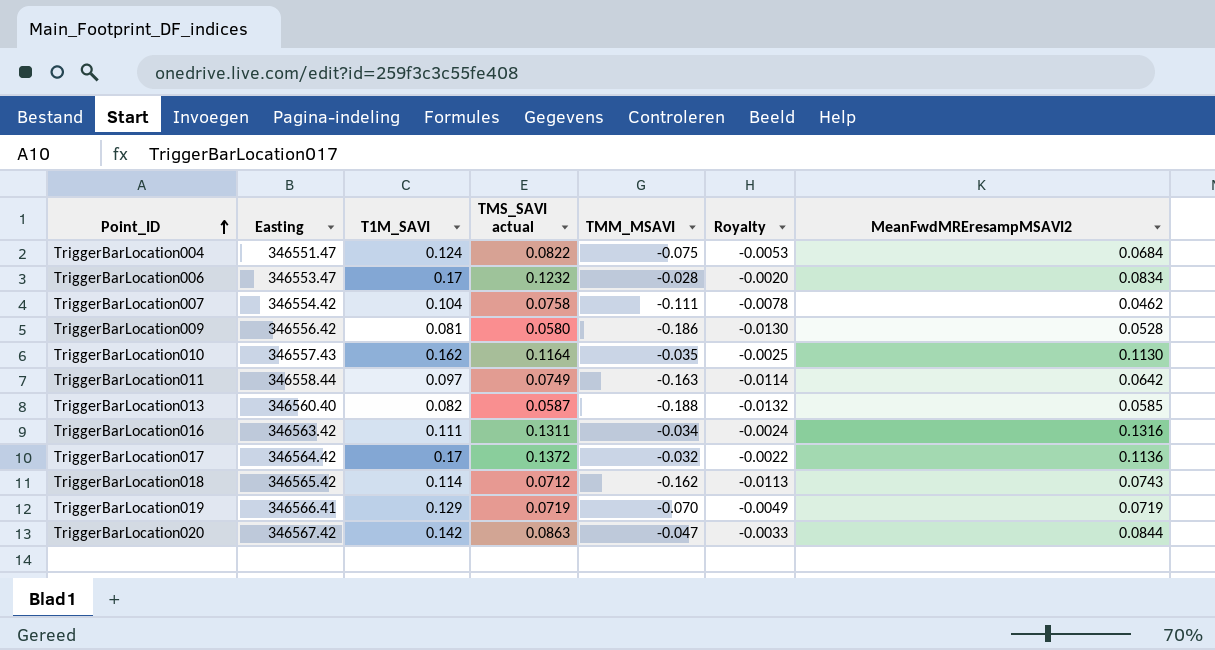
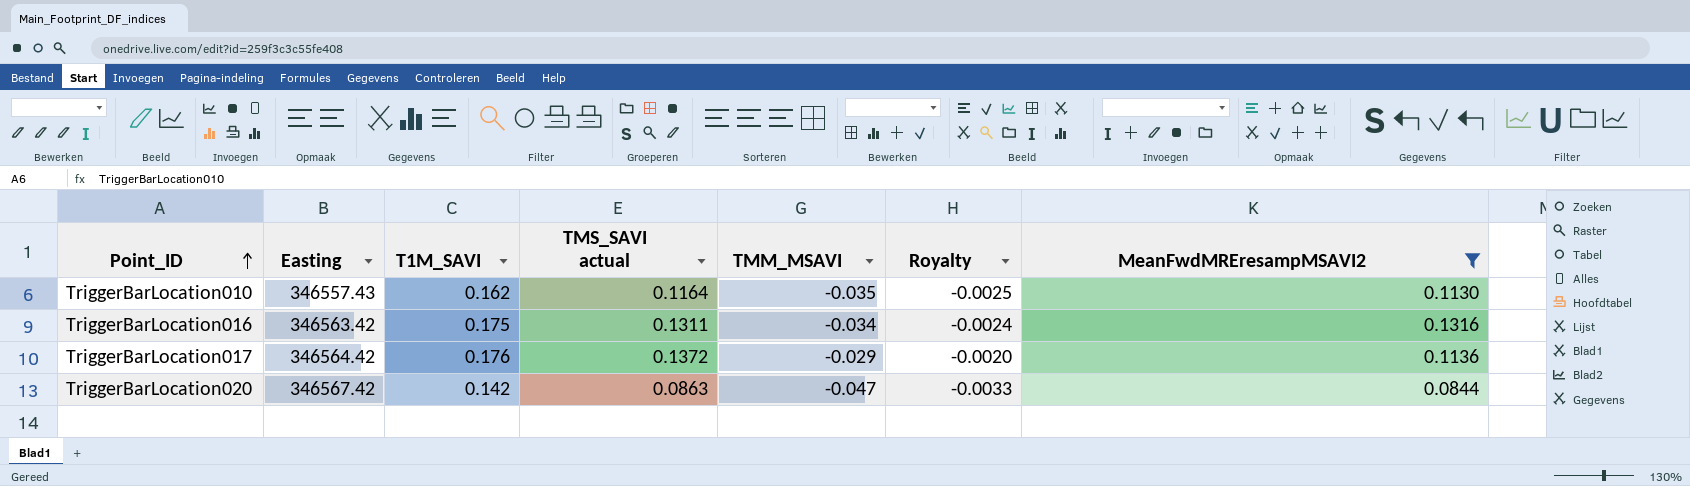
filter: none -> MeanFwdMREresampMSAVI2 >= 0.0844
TriggerBarLocation016 | T1M_SAVI: 0.111 -> 0.175
TriggerBarLocation017 | T1M_SAVI: 0.17 -> 0.176
TriggerBarLocation017 | TMM_MSAVI: -0.032 -> -0.029
TriggerBarLocation017 | Royalty: -0.0022 -> -0.0020

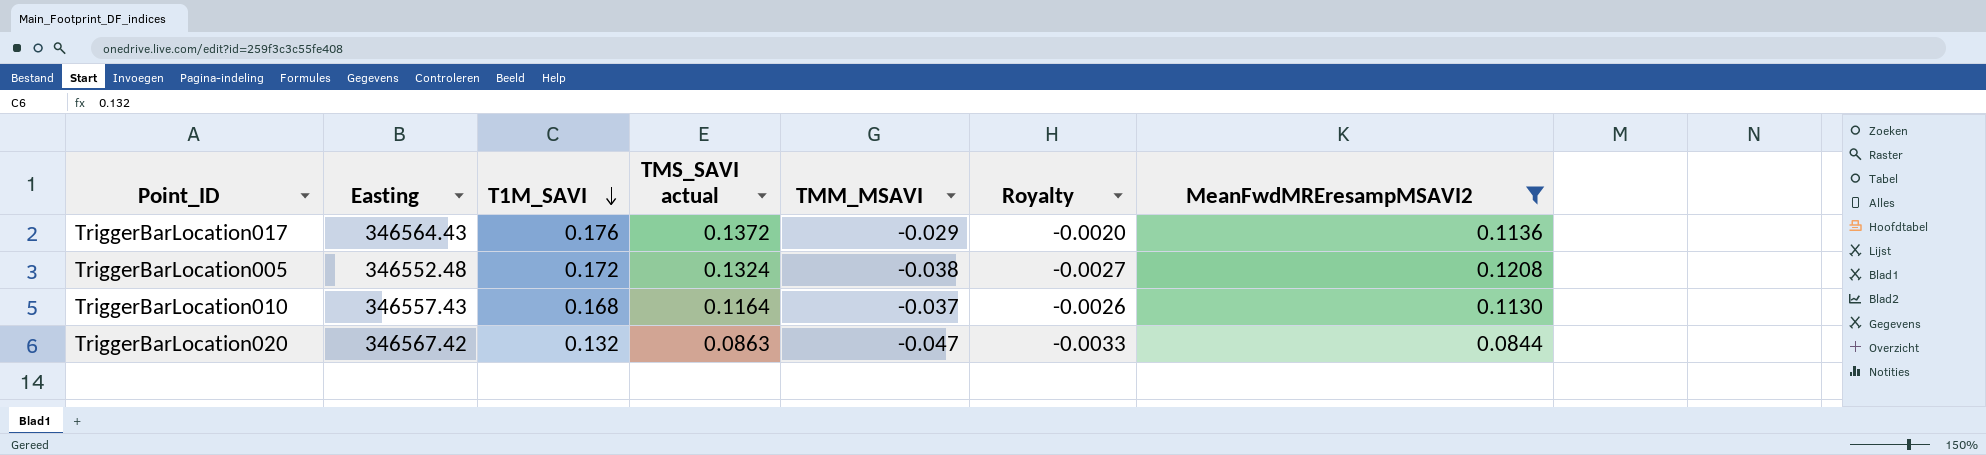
row order: Point_ID ascending -> T1M_SAVI descending
row TriggerBarLocation016: 346563.42 | 0.175 | 0.1311 | -0.034 | -0.0024 | 0.1316 -> none
TriggerBarLocation017 | Easting: 346564.42 -> 346564.43
row TriggerBarLocation005: none -> 346552.48 | 0.172 | 0.1324 | -0.038 | -0.0027 | 0.1208
TriggerBarLocation010 | T1M_SAVI: 0.162 -> 0.168
TriggerBarLocation010 | TMM_MSAVI: -0.035 -> -0.037
TriggerBarLocation010 | Royalty: -0.0025 -> -0.0026
TriggerBarLocation020 | T1M_SAVI: 0.142 -> 0.132

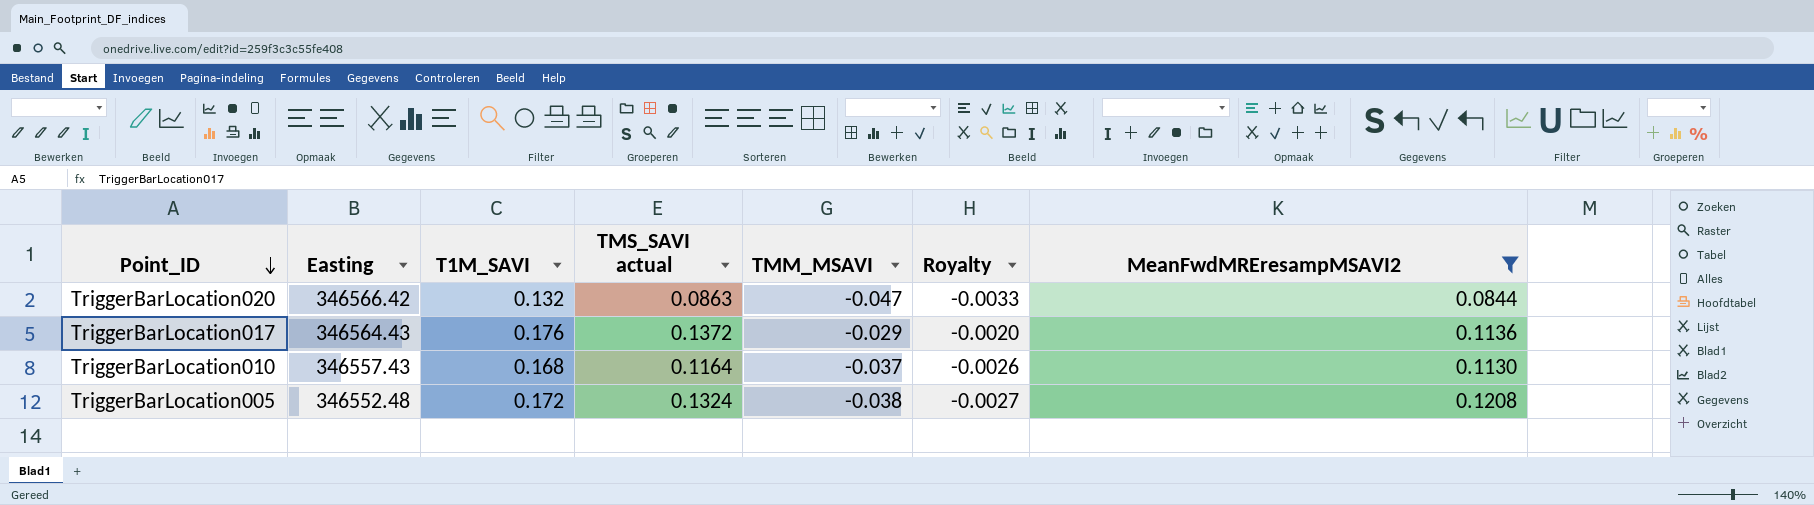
row order: T1M_SAVI descending -> Point_ID descending
TriggerBarLocation020 | Easting: 346567.42 -> 346566.42

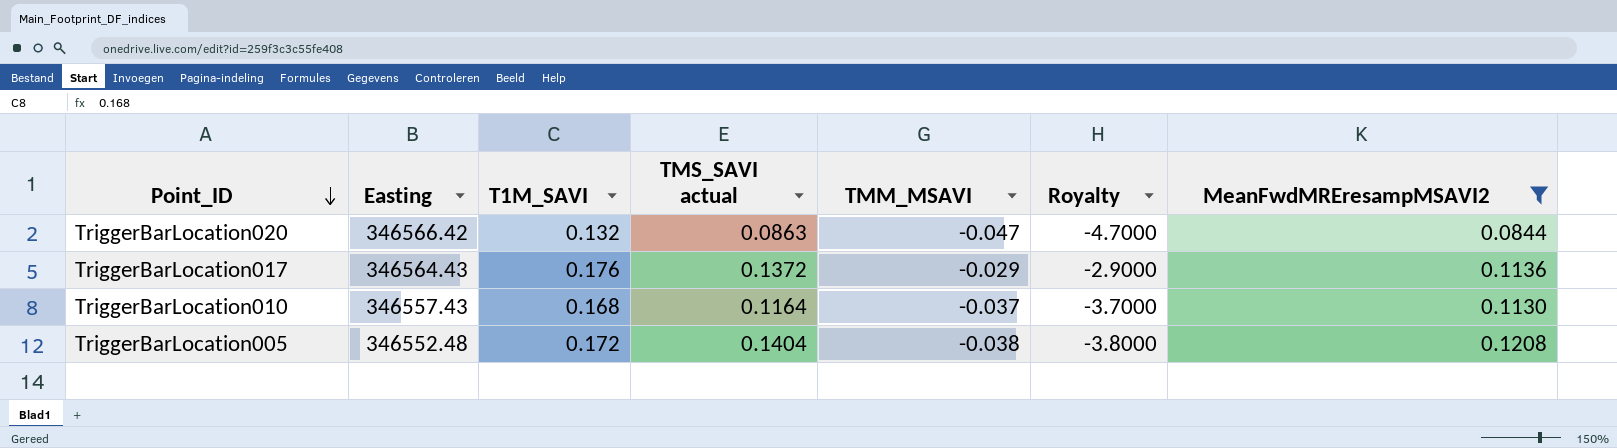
column Royalty | formula: [TMM_MSAVI] * 0.07 -> [TMM_MSAVI] * 100
TriggerBarLocation005 | TMS_SAVI actual: 0.1324 -> 0.1404

